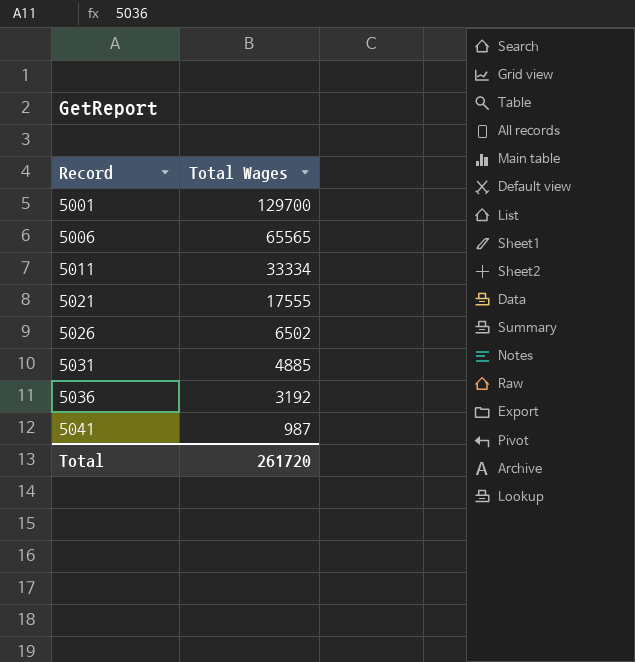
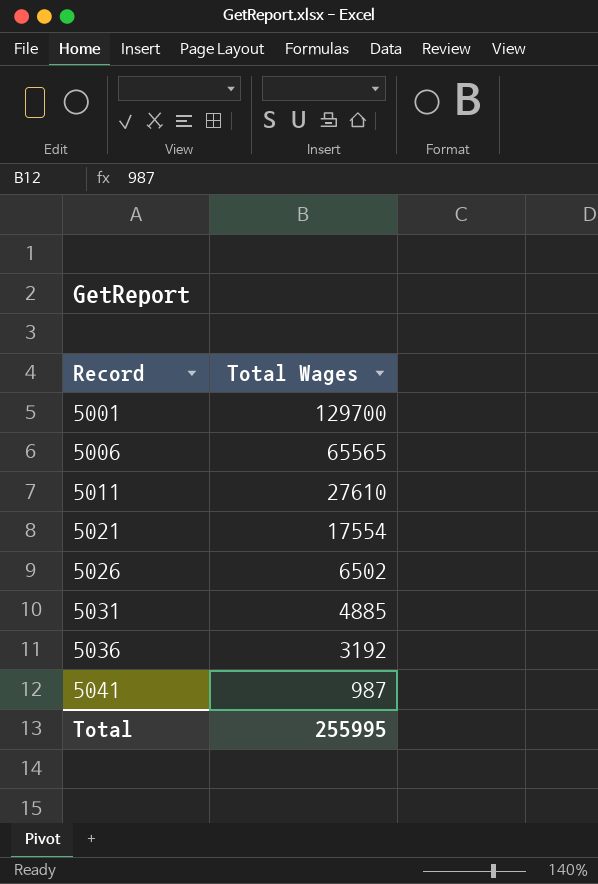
5011 | Total Wages: 33334 -> 27610
5021 | Total Wages: 17555 -> 17554
Total | Total Wages: 261720 -> 255995

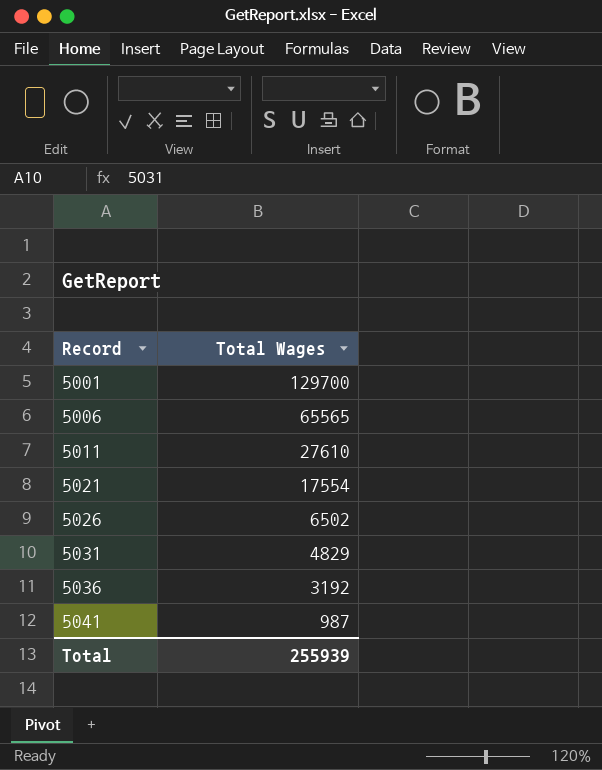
5031 | Total Wages: 4885 -> 4829
Total | Total Wages: 255995 -> 255939

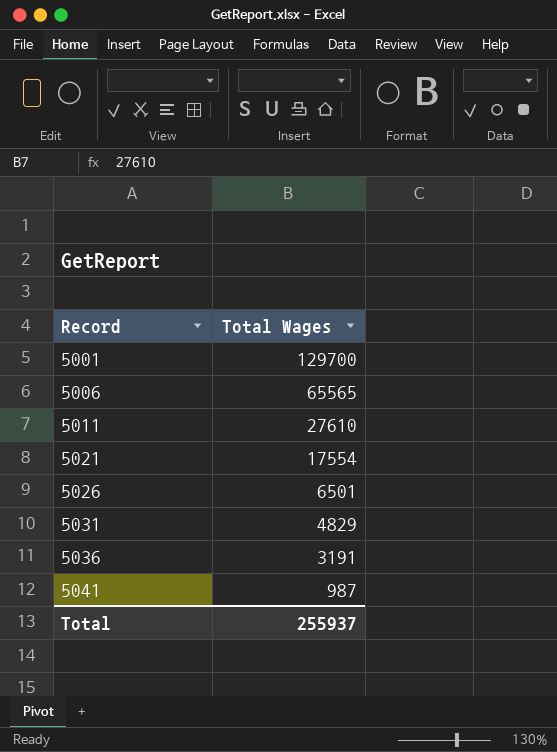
5026 | Total Wages: 6502 -> 6501
5036 | Total Wages: 3192 -> 3191
Total | Total Wages: 255939 -> 255937

